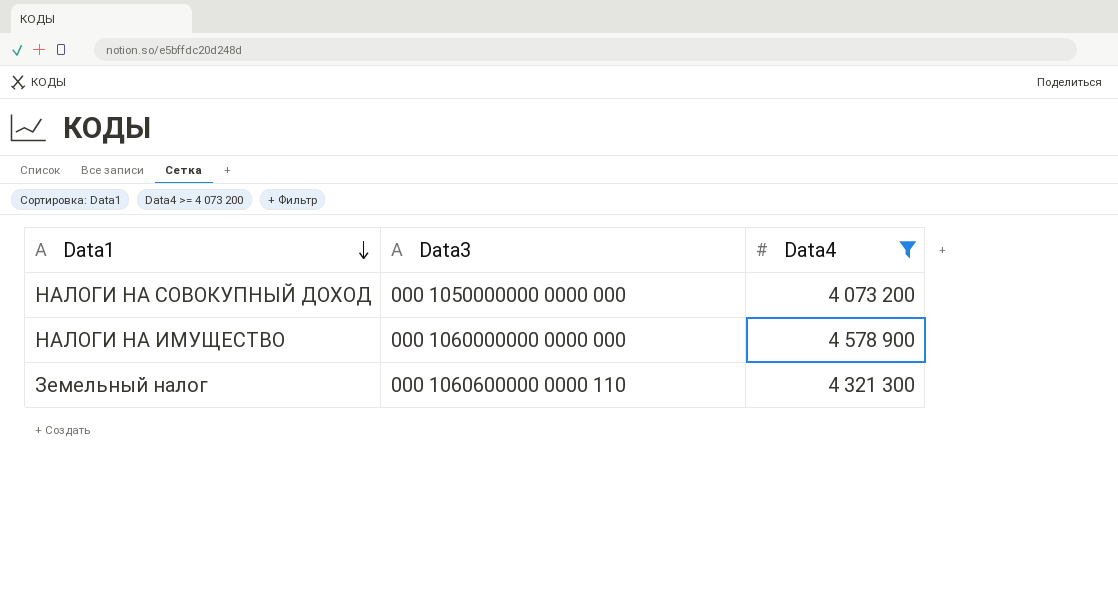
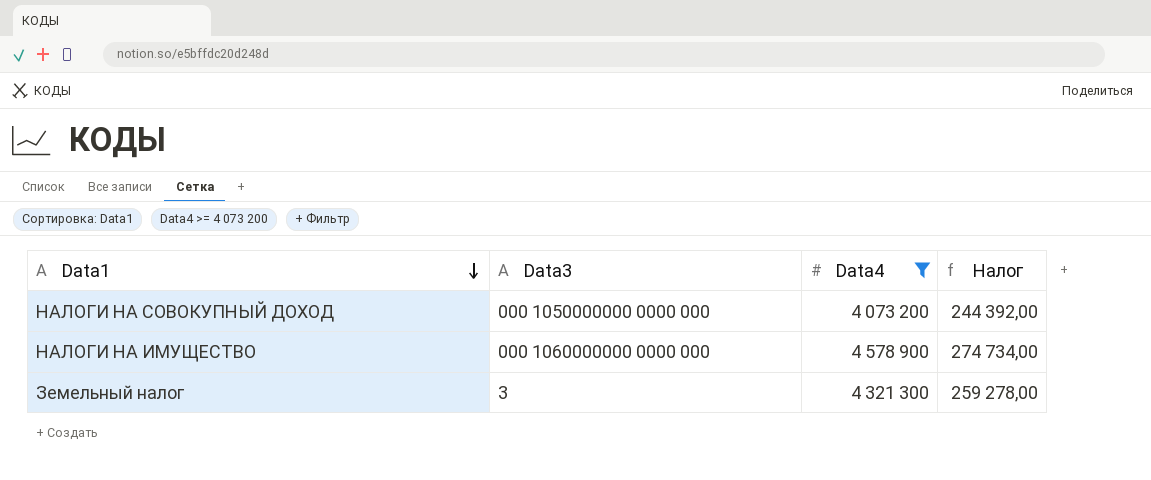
column Налог | formula: none -> [Data4] * 0,06
Земельный налог | Data3: 000 1060600000 0000 110 -> 3

